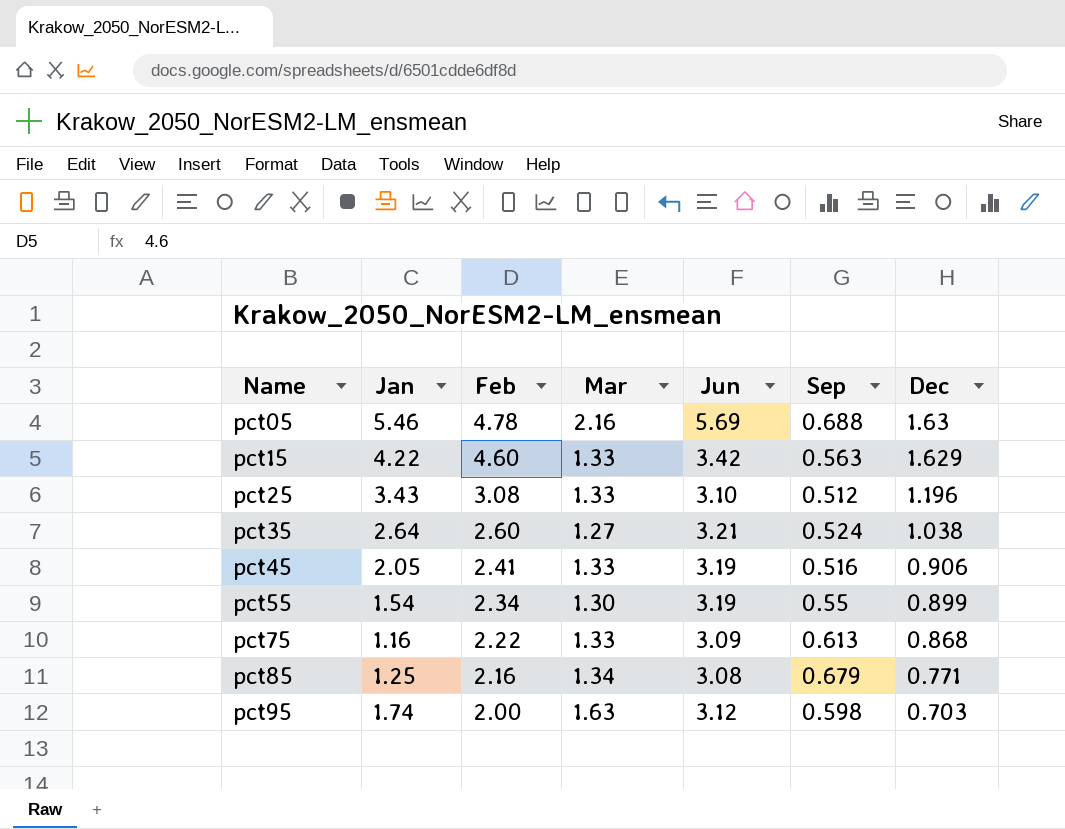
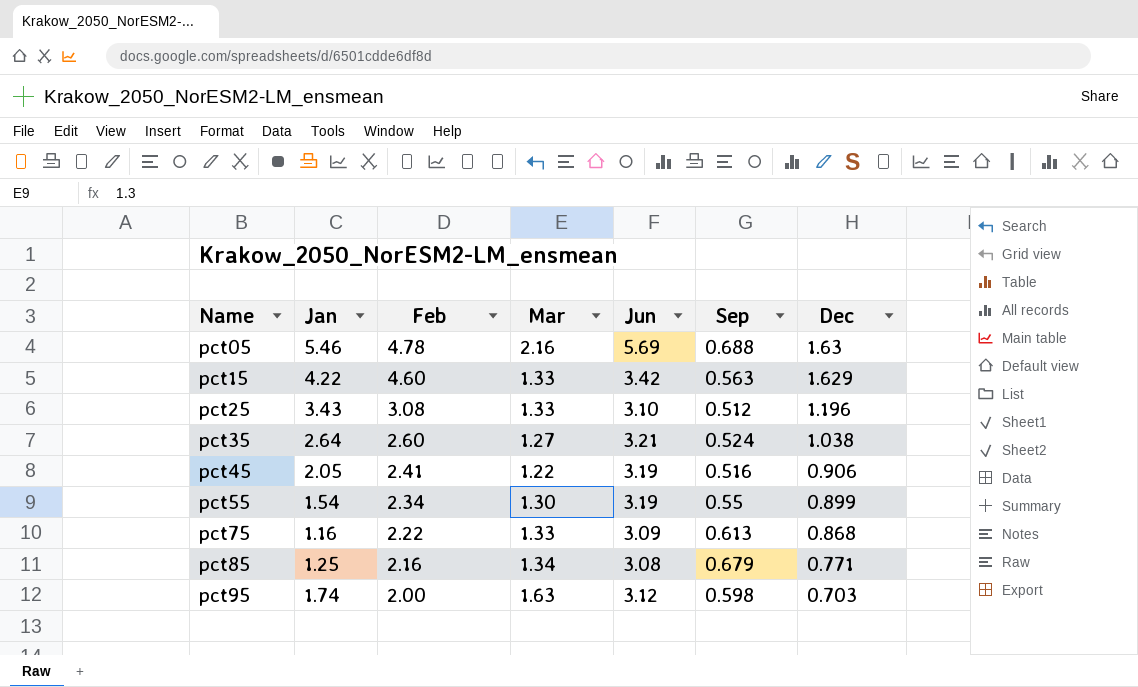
pct45 | Mar: 1.33 -> 1.22

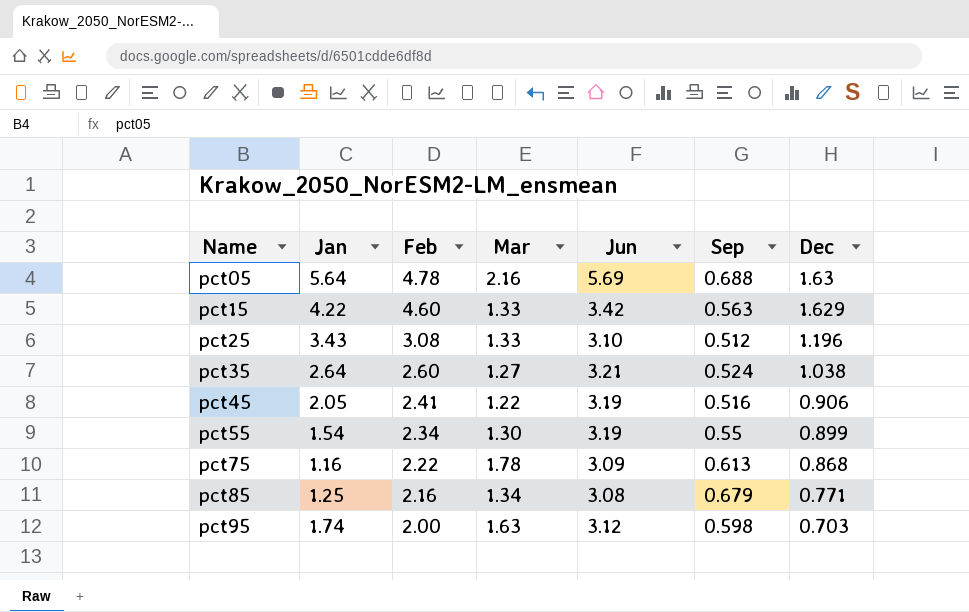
pct05 | Jan: 5.46 -> 5.64
pct75 | Mar: 1.33 -> 1.78

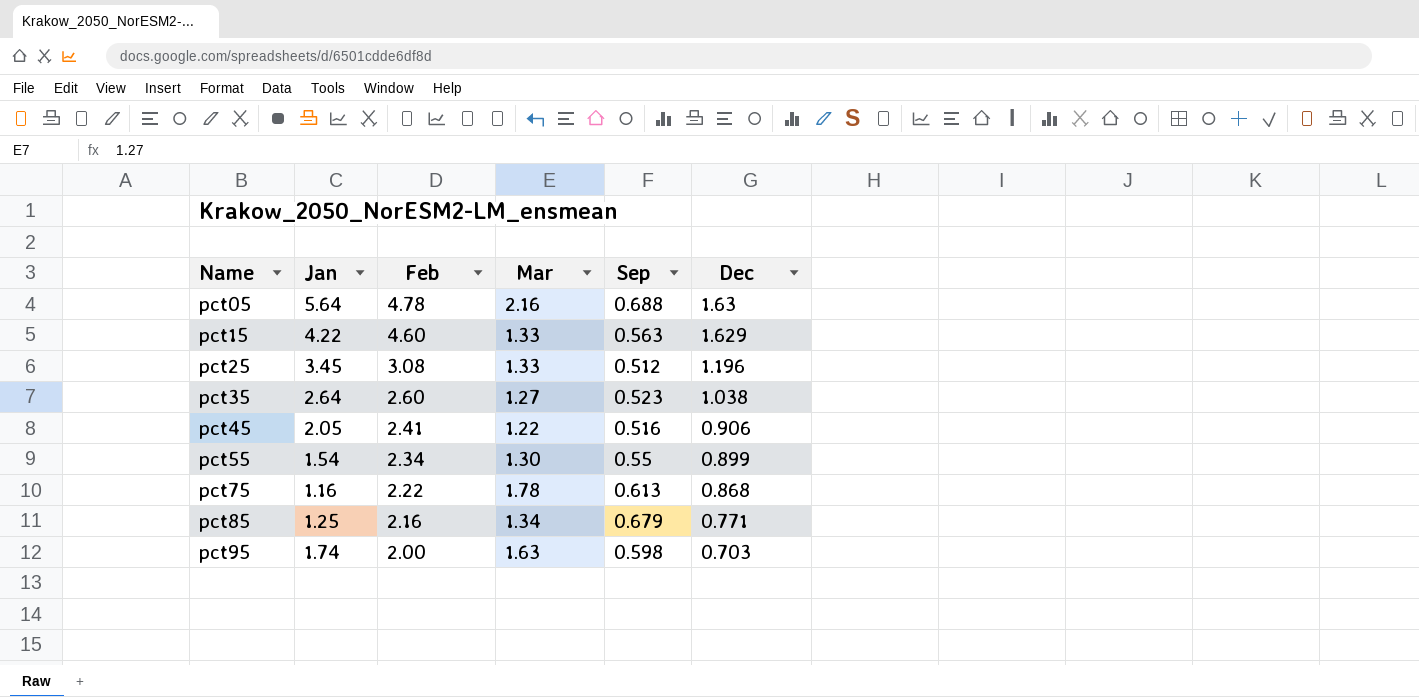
column Jun | position: 5 -> none
pct25 | Jan: 3.43 -> 3.45
pct35 | Sep: 0.524 -> 0.523

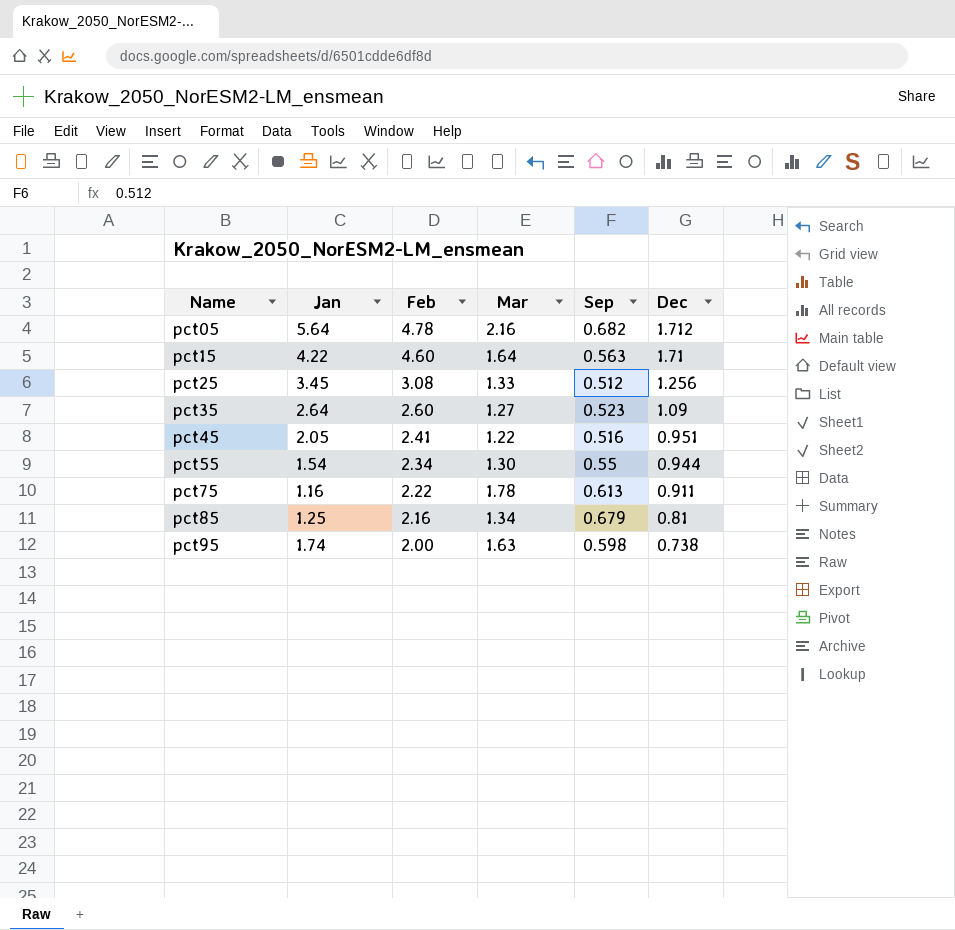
pct05 | Sep: 0.688 -> 0.682
pct05 | Dec: 1.63 -> 1.712
pct15 | Mar: 1.33 -> 1.64
pct15 | Dec: 1.629 -> 1.71
pct25 | Dec: 1.196 -> 1.256
pct35 | Dec: 1.038 -> 1.09
pct45 | Dec: 0.906 -> 0.951
pct55 | Dec: 0.899 -> 0.944
pct75 | Dec: 0.868 -> 0.911
pct85 | Dec: 0.771 -> 0.81
pct95 | Dec: 0.703 -> 0.738

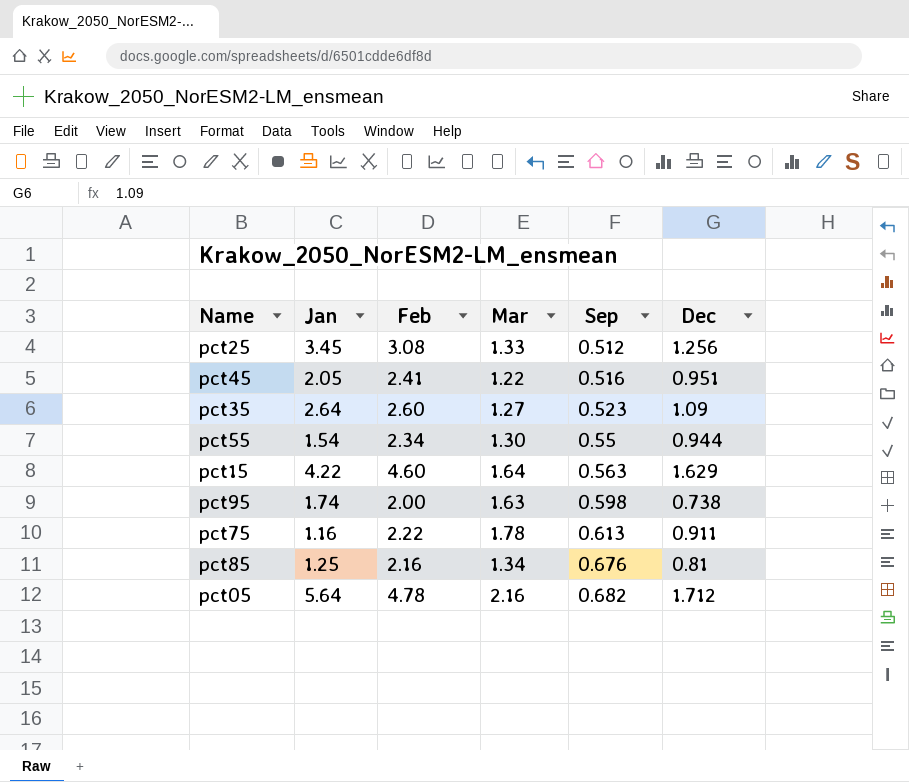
row order: Name ascending -> Sep ascending
pct15 | Dec: 1.71 -> 1.629
pct85 | Sep: 0.679 -> 0.676

